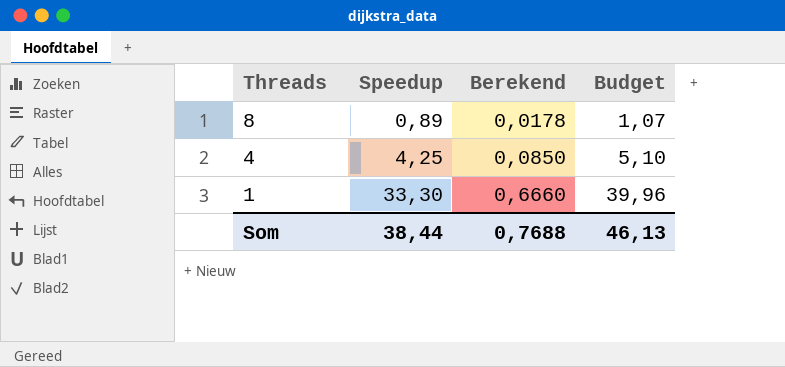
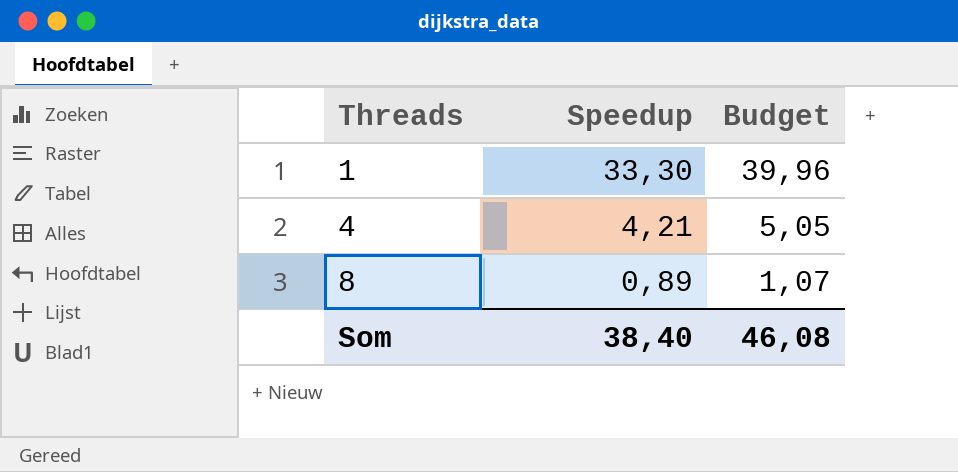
row order: Threads descending -> Threads ascending
column Berekend | formula: [Speedup] * 0,02 -> none
4 | Speedup: 4,25 -> 4,21
4 | Budget: 5,10 -> 5,05
Som | Speedup: 38,44 -> 38,40
Som | Budget: 46,13 -> 46,08

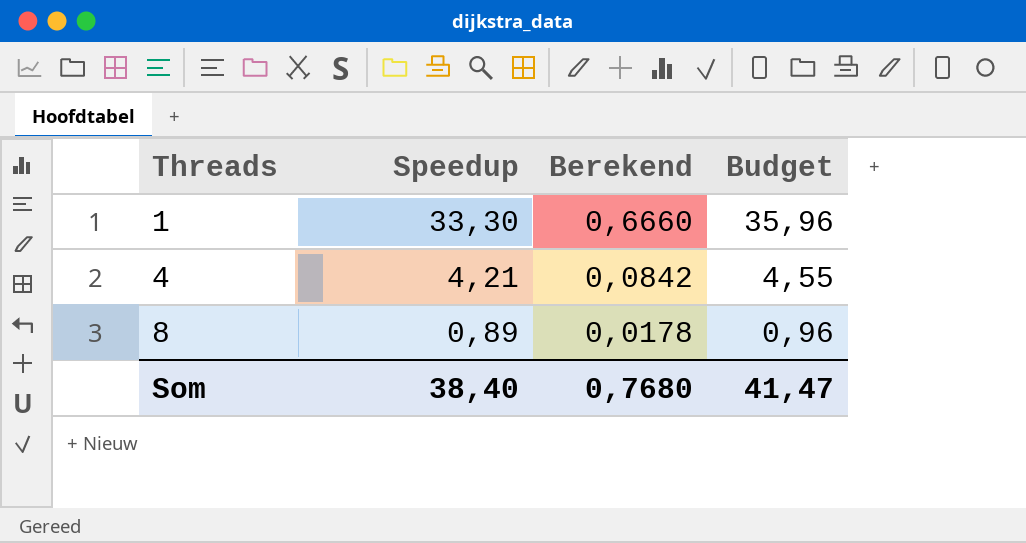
column Berekend | formula: none -> [Speedup] * 0,02
column Budget | formula: [Speedup] * 1,2 -> [Speedup] * 1,08
Som | Budget: 46,08 -> 41,47

